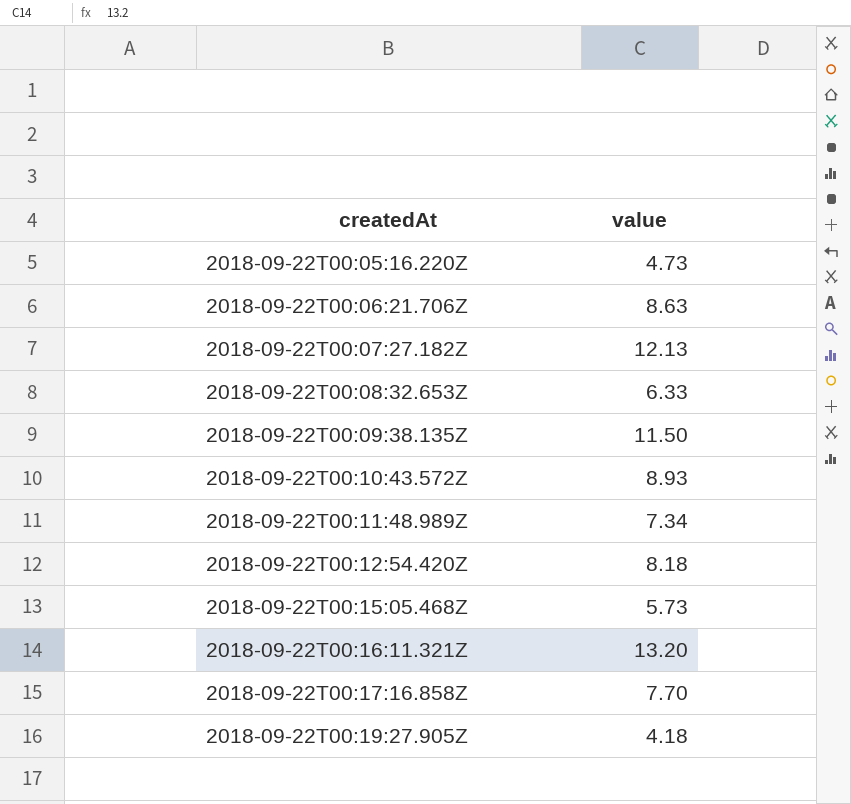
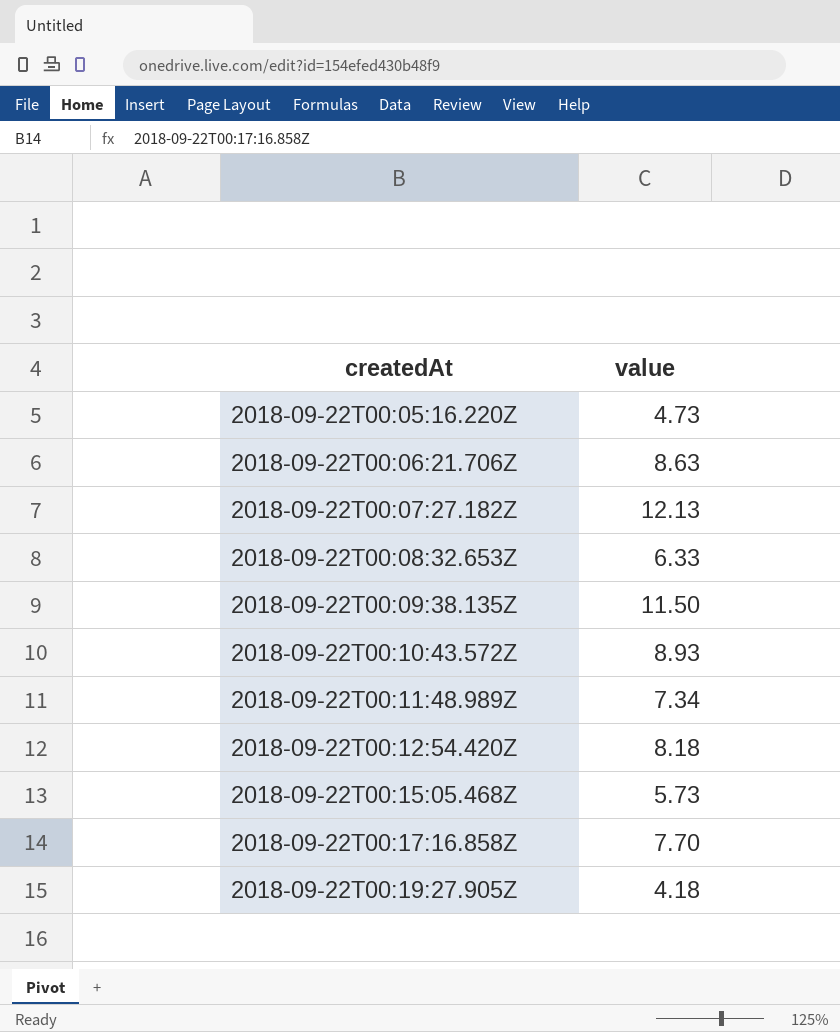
row 2018-09-22T00:16:11.321Z: 13.20 -> none

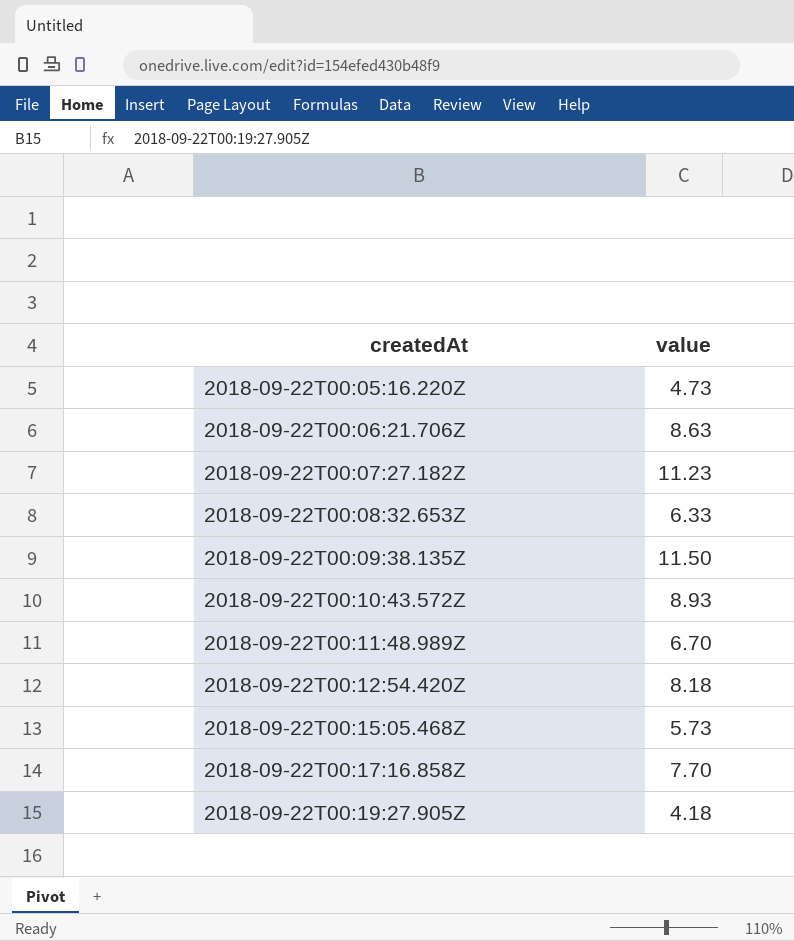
2018-09-22T00:07:27.182Z | value: 12.13 -> 11.23
2018-09-22T00:11:48.989Z | value: 7.34 -> 6.70

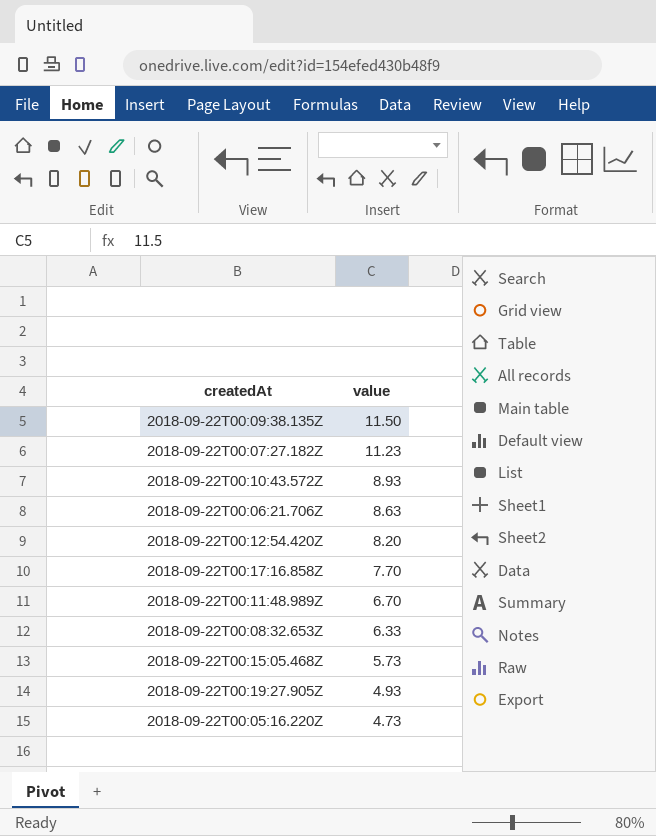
row order: createdAt ascending -> value descending
2018-09-22T00:12:54.420Z | value: 8.18 -> 8.20
2018-09-22T00:19:27.905Z | value: 4.18 -> 4.93

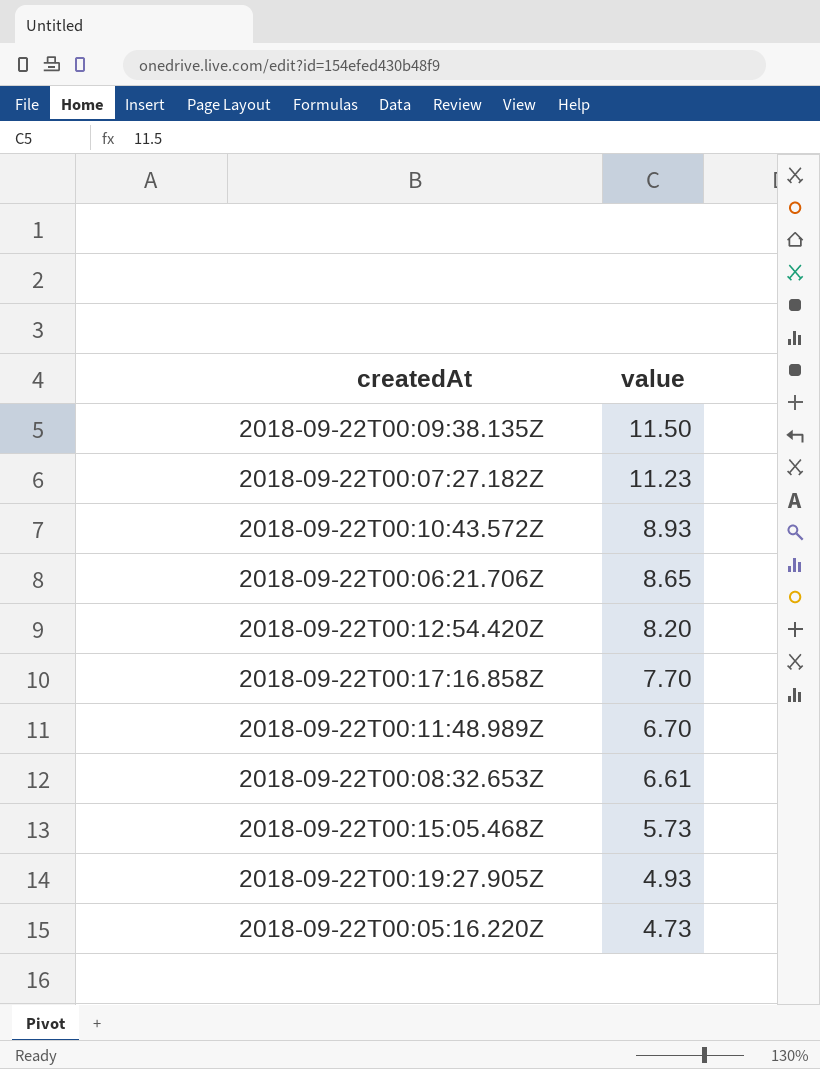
2018-09-22T00:06:21.706Z | value: 8.63 -> 8.65
2018-09-22T00:08:32.653Z | value: 6.33 -> 6.61

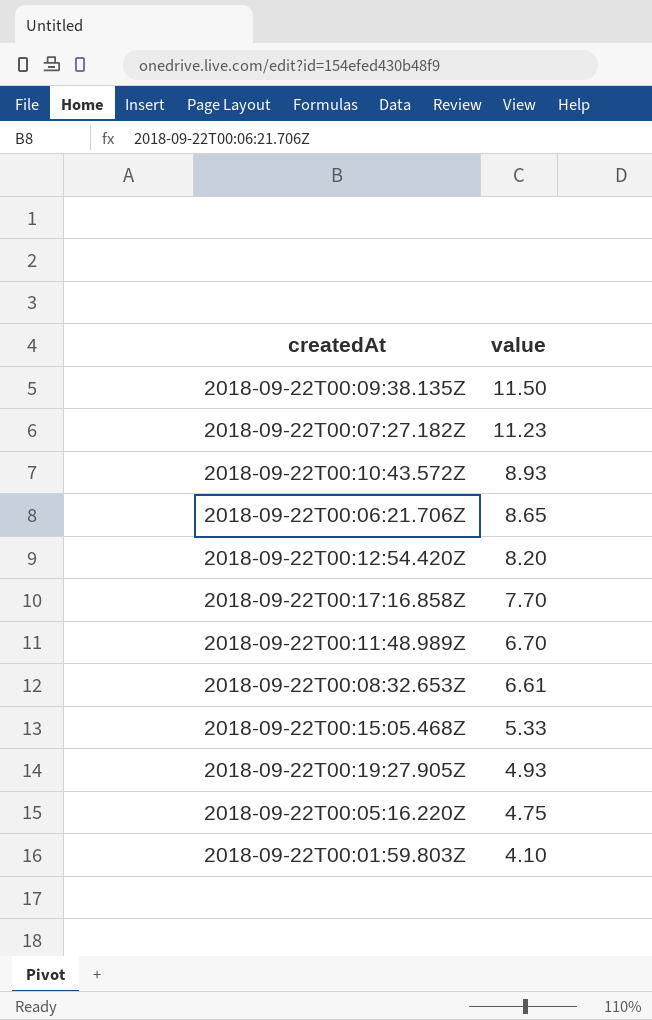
2018-09-22T00:15:05.468Z | value: 5.73 -> 5.33
2018-09-22T00:05:16.220Z | value: 4.73 -> 4.75
row 2018-09-22T00:01:59.803Z: none -> 4.10

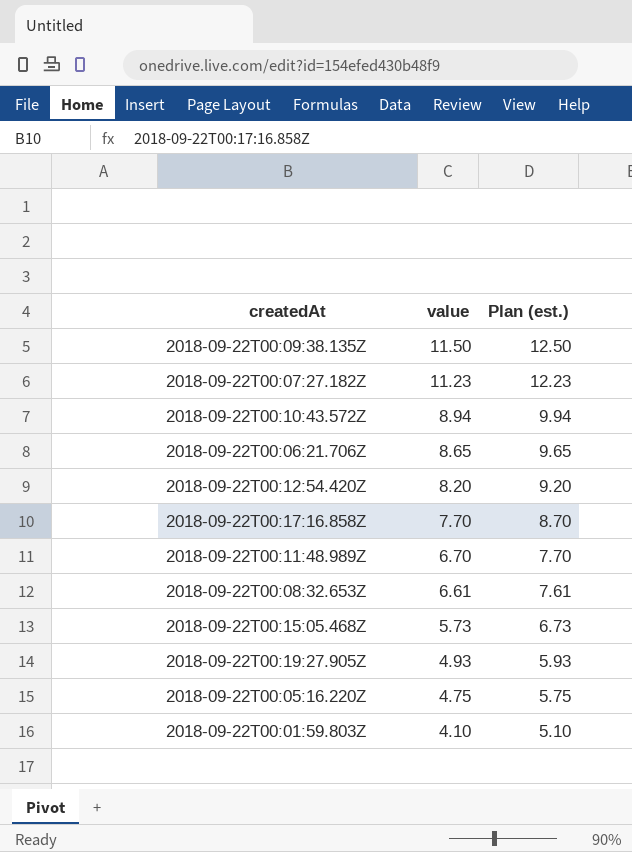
column Plan (est.) | formula: none -> [value] + 1
2018-09-22T00:10:43.572Z | value: 8.93 -> 8.94
2018-09-22T00:15:05.468Z | value: 5.33 -> 5.73

